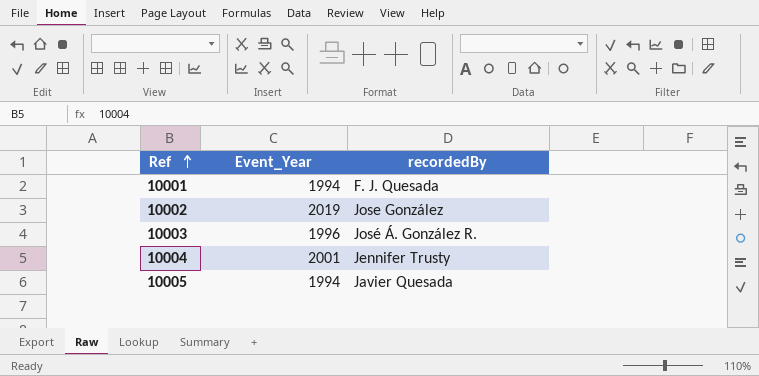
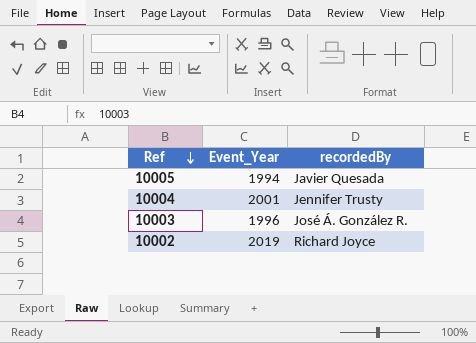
row order: Ref ascending -> Ref descending
row 10001: 1994 | F. J. Quesada -> none
10002 | recordedBy: Jose González -> Richard Joyce

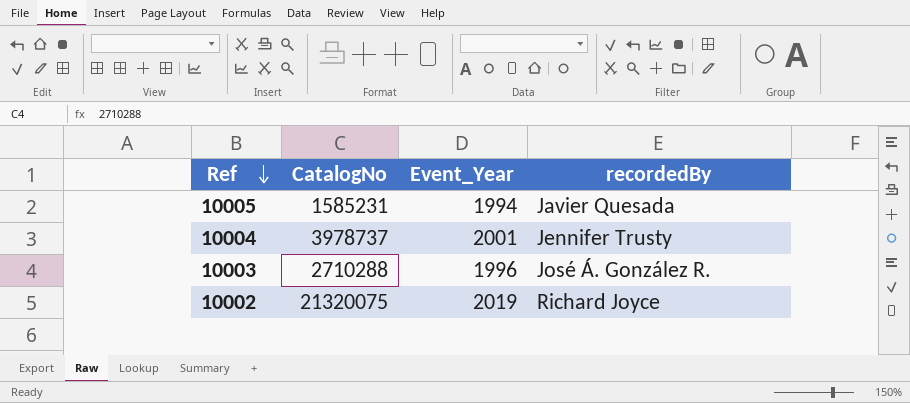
column CatalogNo | position: none -> 2

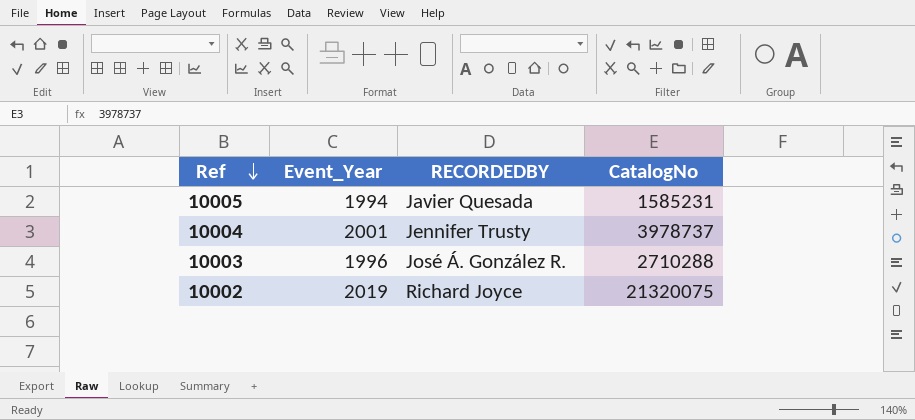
column name: recordedBy -> RECORDEDBY
column CatalogNo | position: 2 -> 4

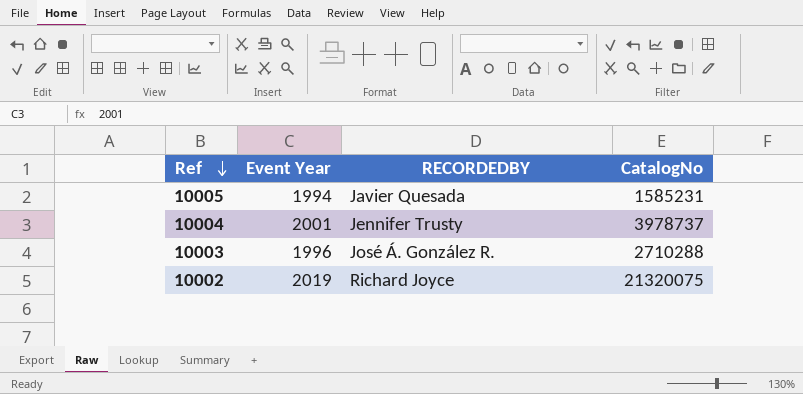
column name: Event_Year -> Event Year

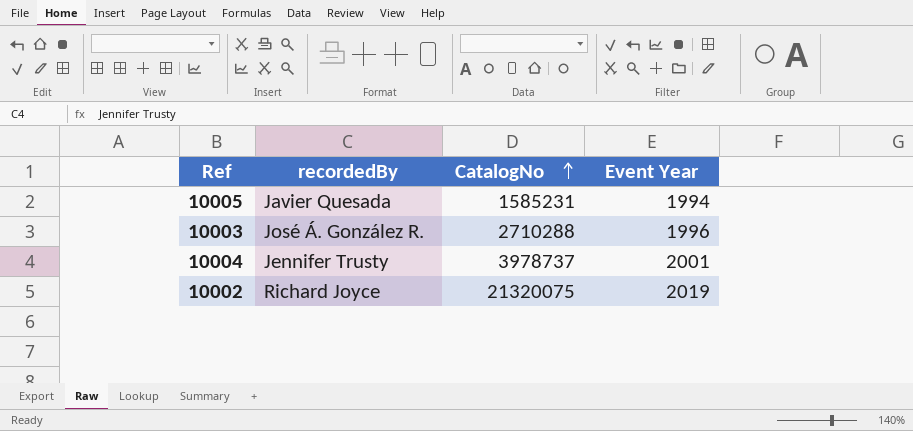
row order: Ref descending -> CatalogNo ascending
column name: RECORDEDBY -> recordedBy
column Event Year | position: 2 -> 4

